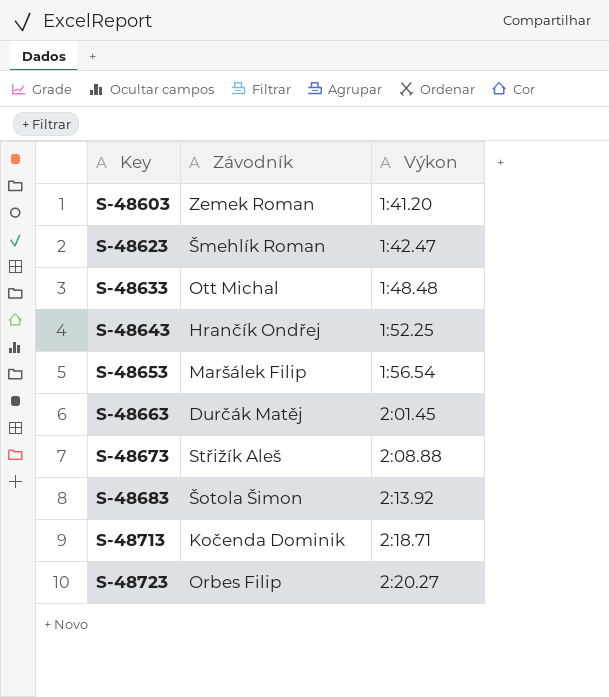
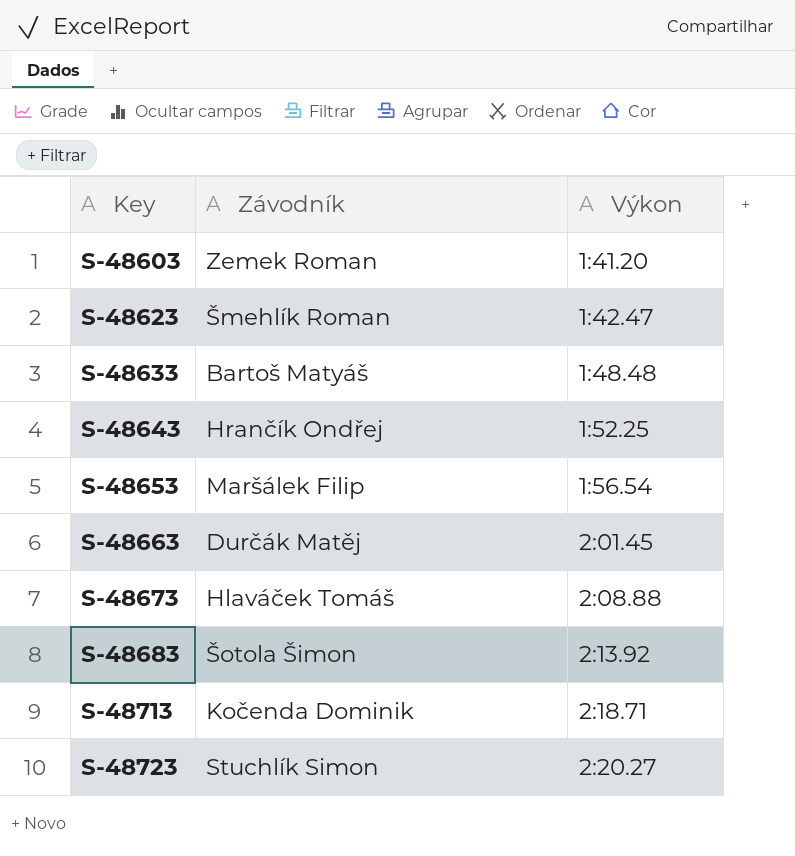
S-48633 | Závodník: Ott Michal -> Bartoš Matyáš
S-48673 | Závodník: Střižík Aleš -> Hlaváček Tomáš
S-48723 | Závodník: Orbes Filip -> Stuchlík Simon

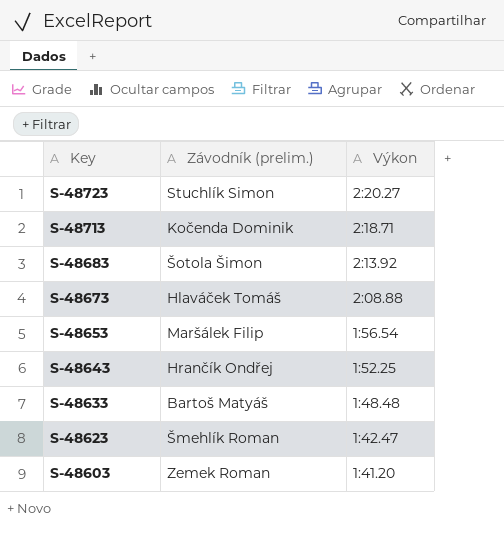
row order: Key ascending -> Key descending
column name: Závodník -> Závodník (prelim.)
row S-48663: Durčák Matěj | 2:01.45 -> none

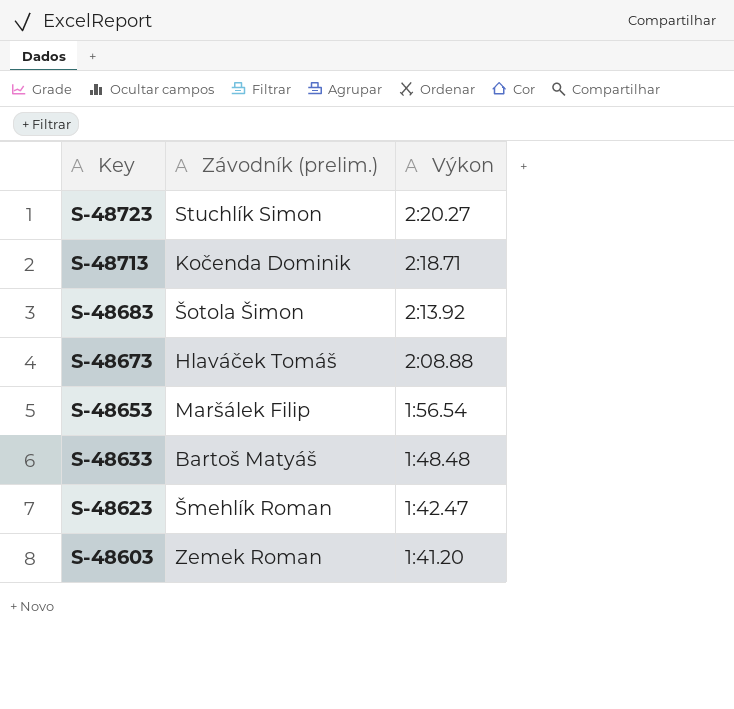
row S-48643: Hrančík Ondřej | 1:52.25 -> none

